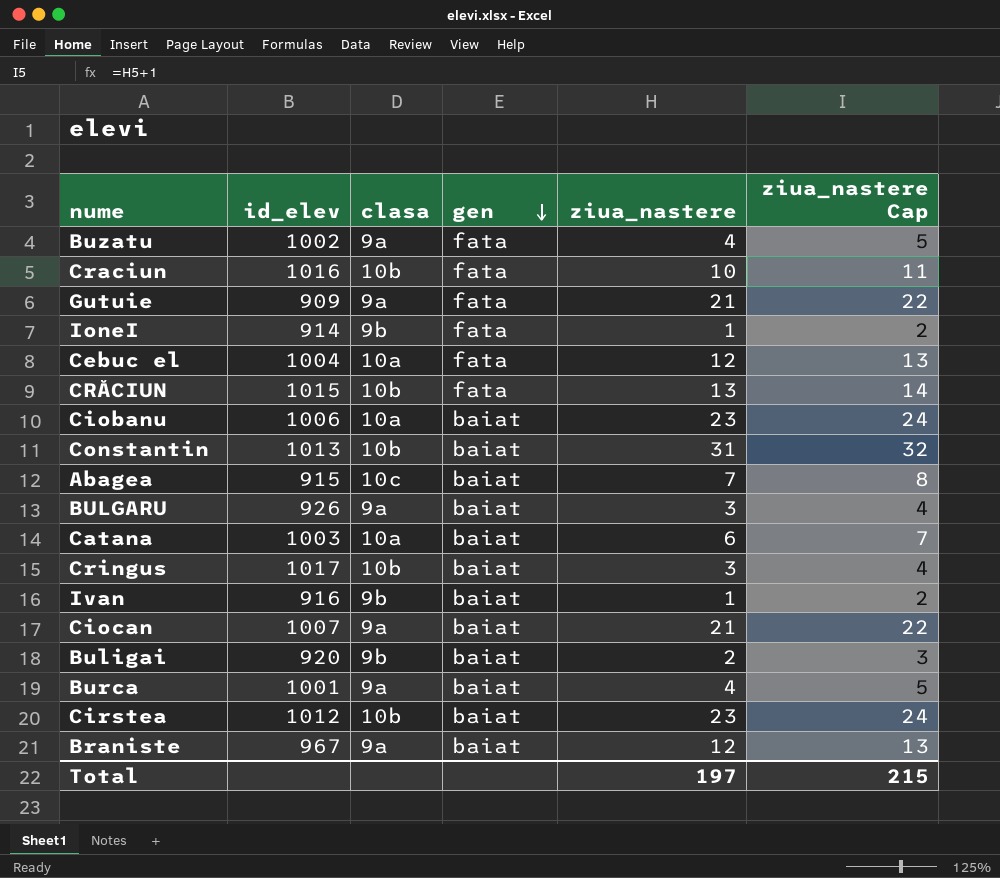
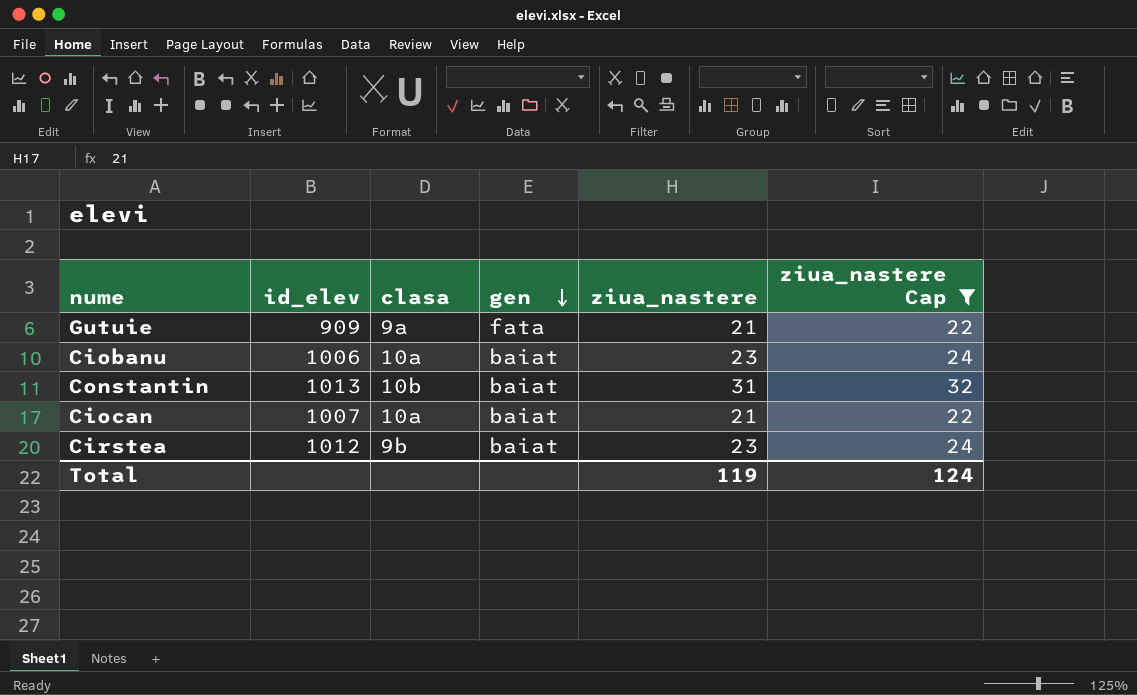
filter: none -> ziua_nastere Cap >= 22
Ciocan | clasa: 9a -> 10a
Cirstea | clasa: 10b -> 9b
Total | ziua_nastere: 197 -> 119
Total | ziua_nastere Cap: 215 -> 124

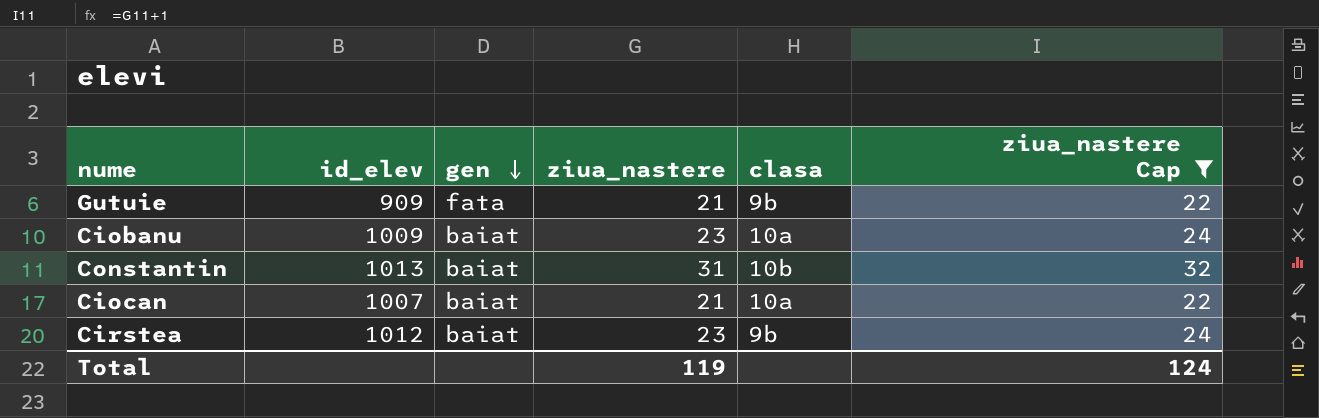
column clasa | position: 3 -> 5
Gutuie | clasa: 9a -> 9b
Ciobanu | id_elev: 1006 -> 1009

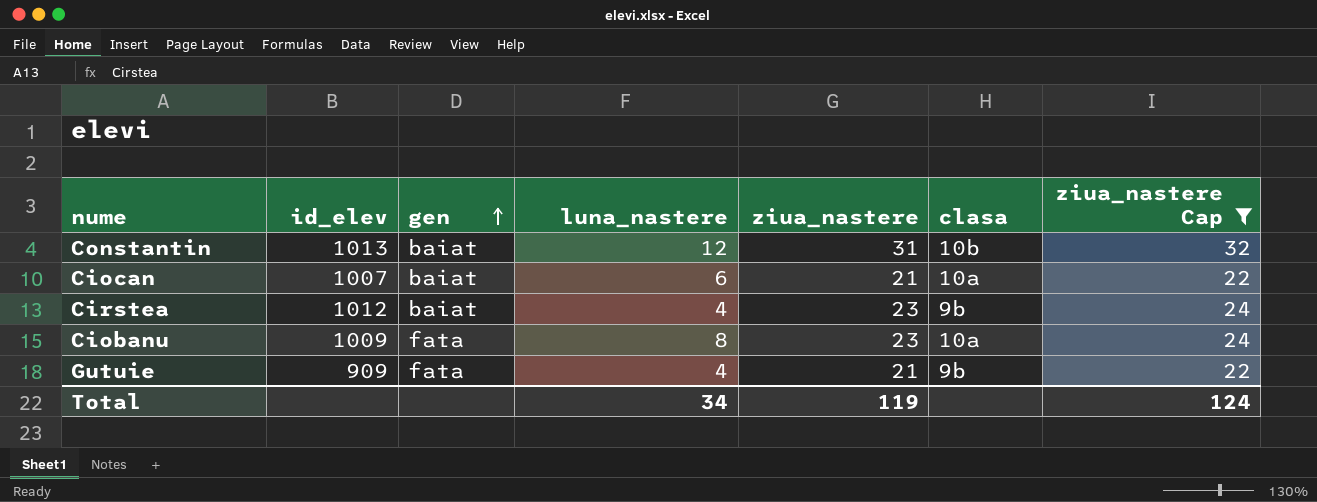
row order: gen descending -> gen ascending
column luna_nastere | position: none -> 4
Ciobanu | gen: baiat -> fata

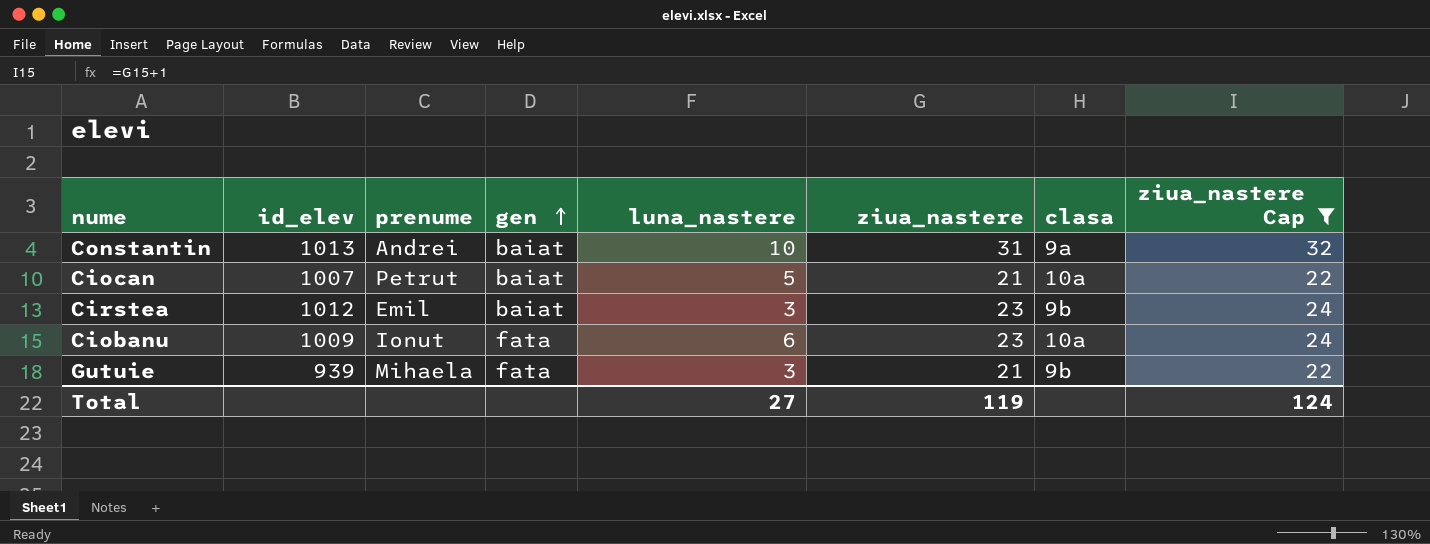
column prenume | position: none -> 3
Constantin | luna_nastere: 12 -> 10
Constantin | clasa: 10b -> 9a
Ciocan | luna_nastere: 6 -> 5
Cirstea | luna_nastere: 4 -> 3
Ciobanu | luna_nastere: 8 -> 6
Gutuie | id_elev: 909 -> 939
Gutuie | luna_nastere: 4 -> 3
Total | luna_nastere: 34 -> 27

